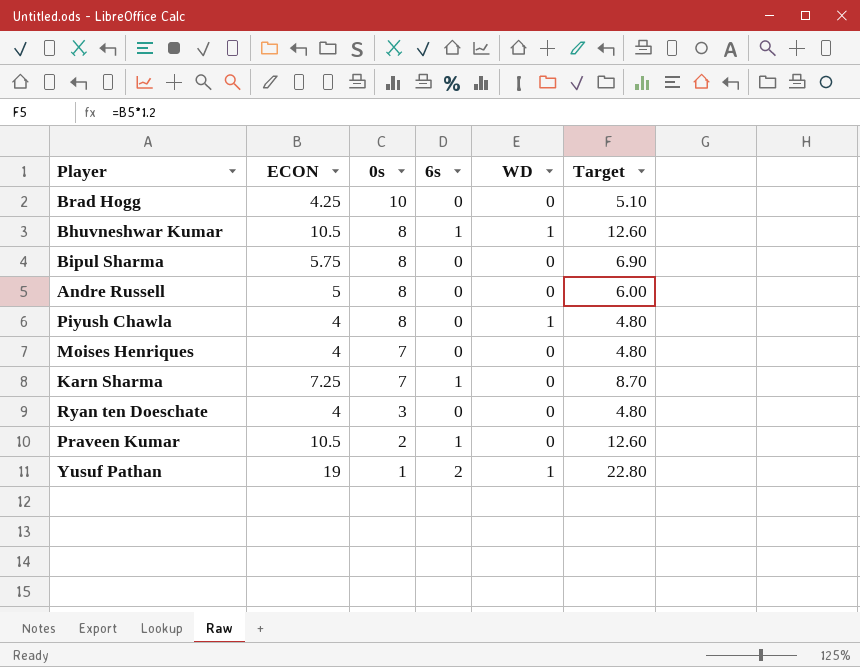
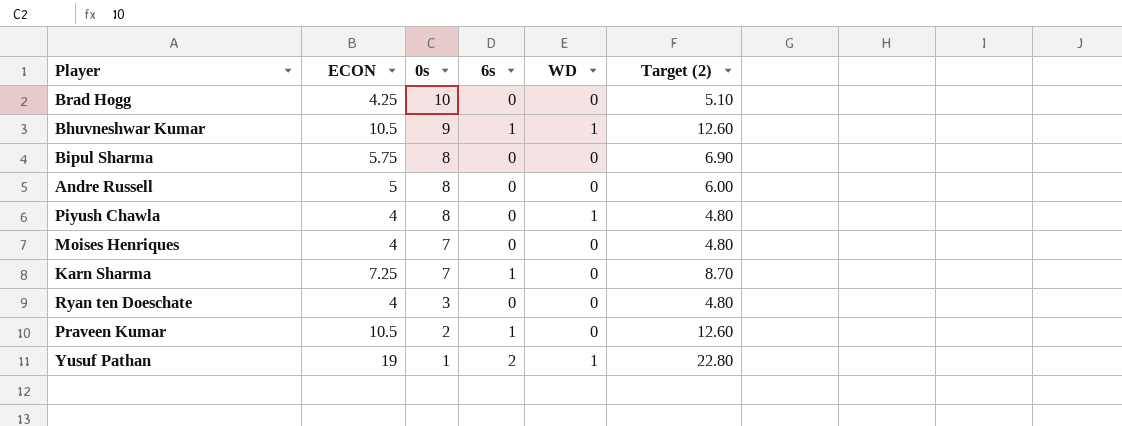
column name: Target -> Target (2)
Bhuvneshwar Kumar | 0s: 8 -> 9

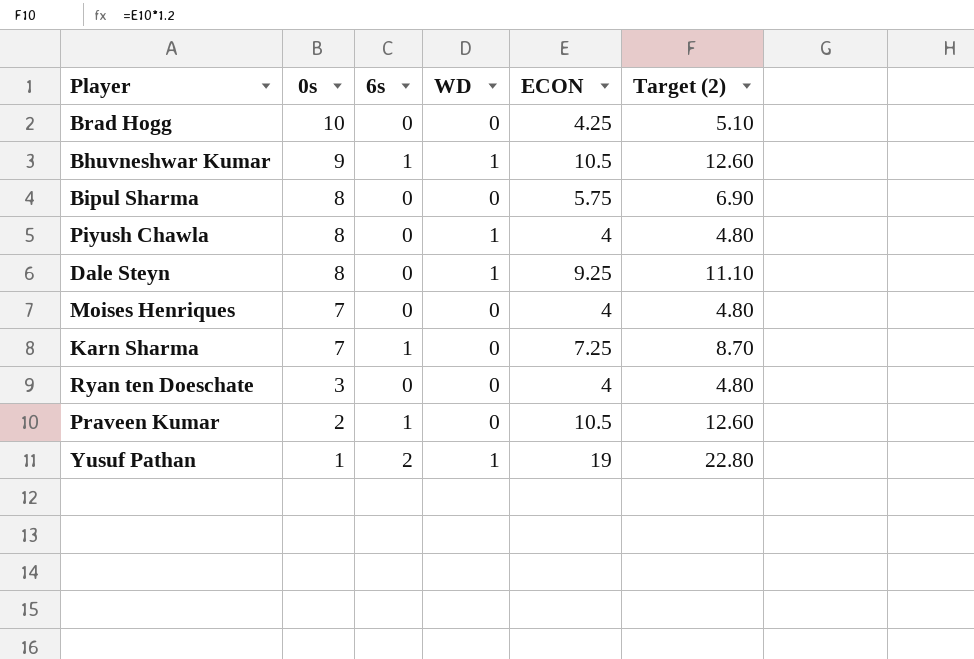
column ECON | position: 2 -> 5
row Andre Russell: 5 | 8 | 0 | 0 | 6.00 -> none
row Dale Steyn: none -> 8 | 0 | 1 | 9.25 | 11.10

